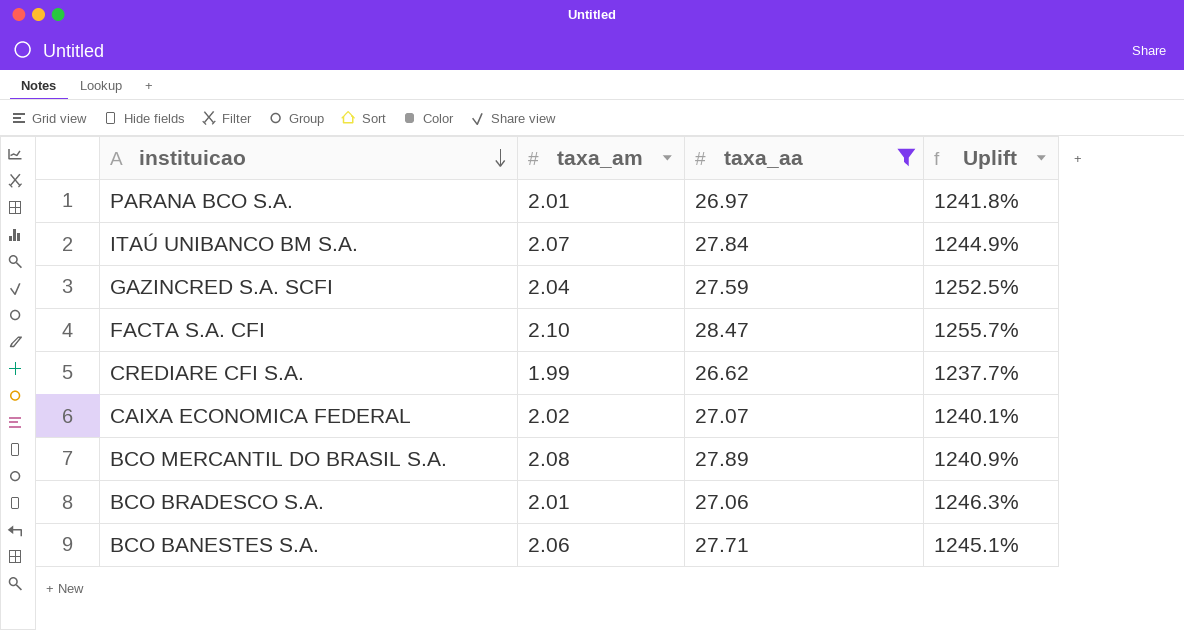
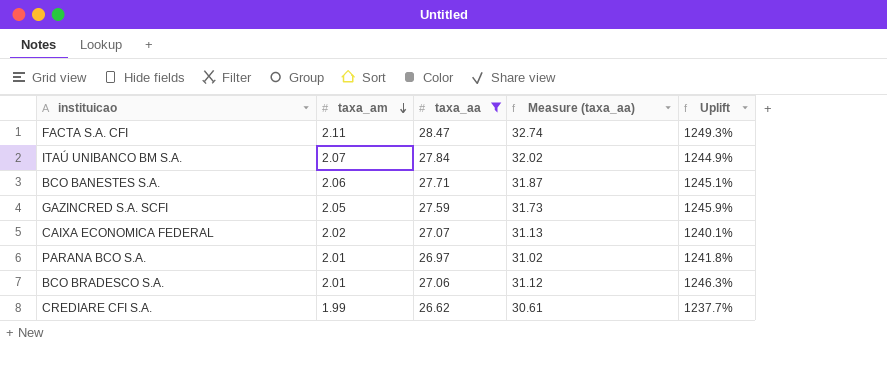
row order: instituicao descending -> taxa_am descending
column Measure (taxa_aa) | formula: none -> [taxa_aa] * 1.15
row BCO MERCANTIL DO BRASIL S.A.: 2.08 | 27.89 | 1240.9% -> none
FACTA S.A. CFI | taxa_am: 2.10 -> 2.11
FACTA S.A. CFI | Uplift: 1255.7% -> 1249.3%
GAZINCRED S.A. SCFI | taxa_am: 2.04 -> 2.05
GAZINCRED S.A. SCFI | Uplift: 1252.5% -> 1245.9%

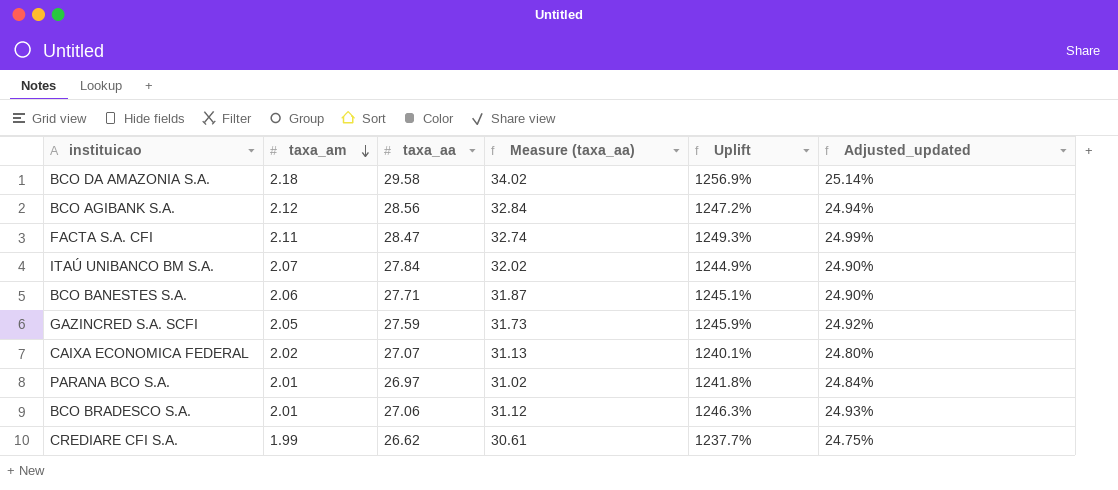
filter: taxa_aa <= 28.47 -> none
column Adjusted_updated | formula: none -> [Uplift] * 0.02

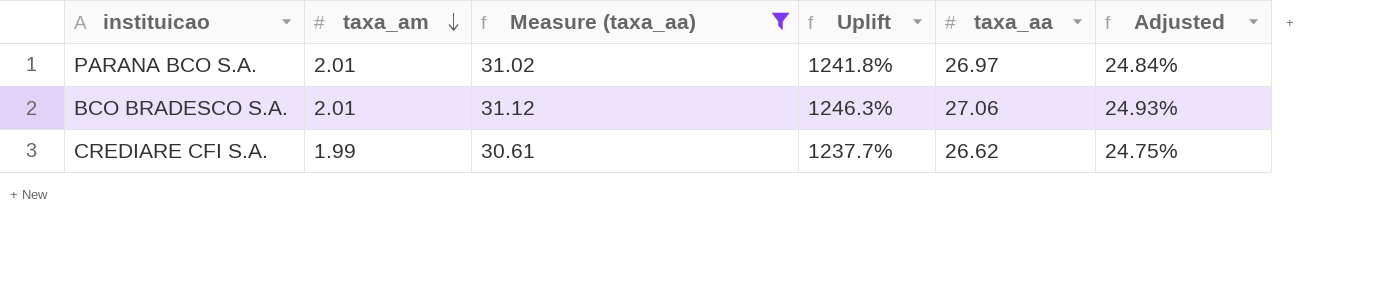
filter: none -> Measure (taxa_aa) <= 31.12
column taxa_aa | position: 3 -> 5
column name: Adjusted_updated -> Adjusted

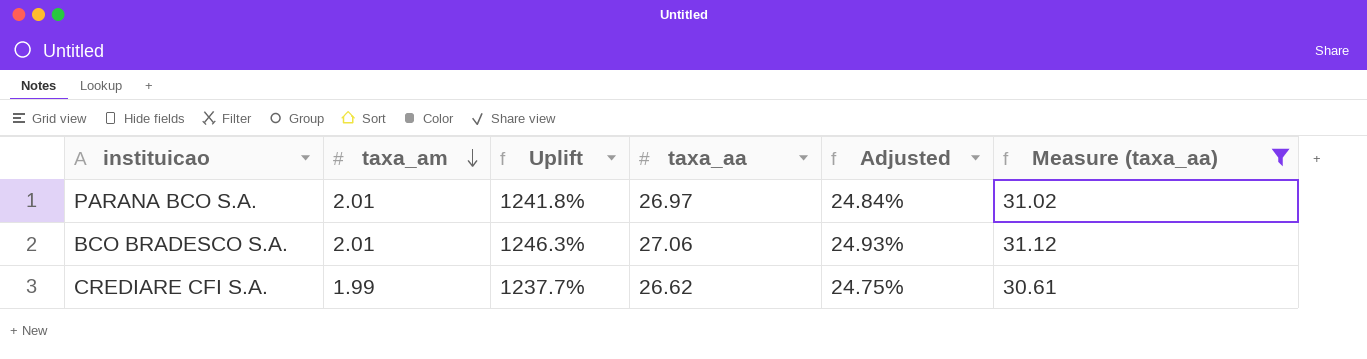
column Measure (taxa_aa) | position: 3 -> 6

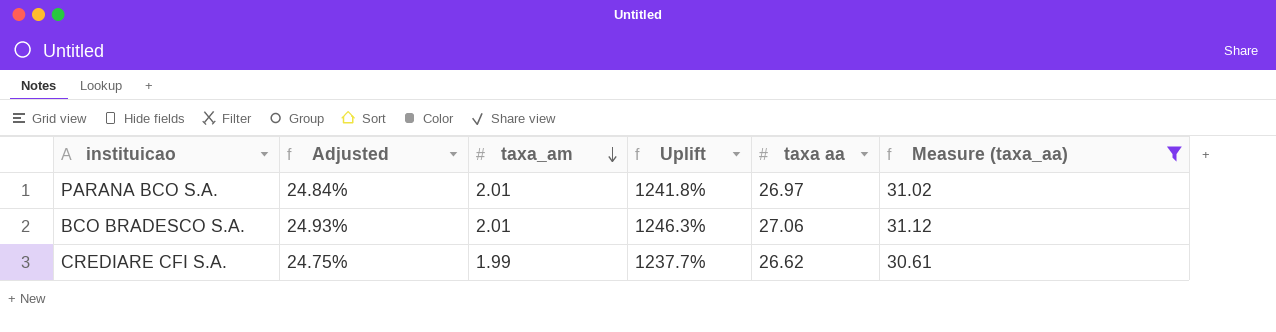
column Adjusted | position: 5 -> 2
column name: taxa_aa -> taxa aa

